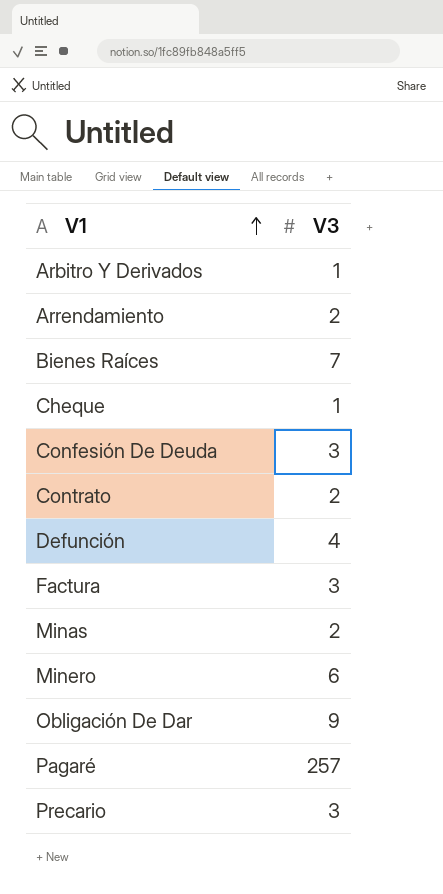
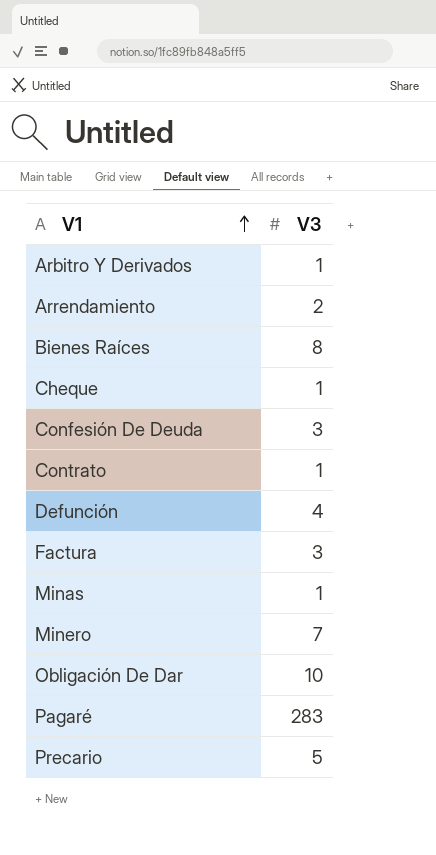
Bienes Raíces | V3: 7 -> 8
Contrato | V3: 2 -> 1
Minas | V3: 2 -> 1
Minero | V3: 6 -> 7
Obligación De Dar | V3: 9 -> 10
Pagaré | V3: 257 -> 283
Precario | V3: 3 -> 5

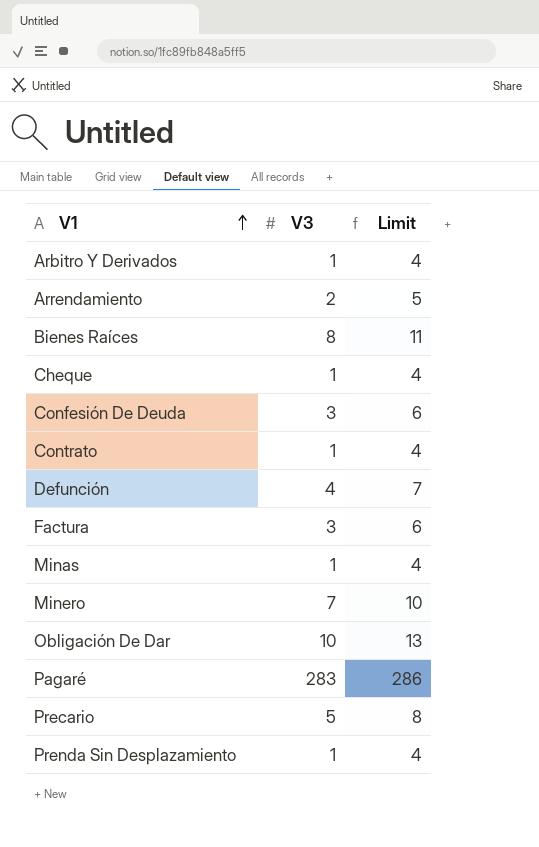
column Limit | formula: none -> [V3] + 3
row Prenda Sin Desplazamiento: none -> 1 | 4

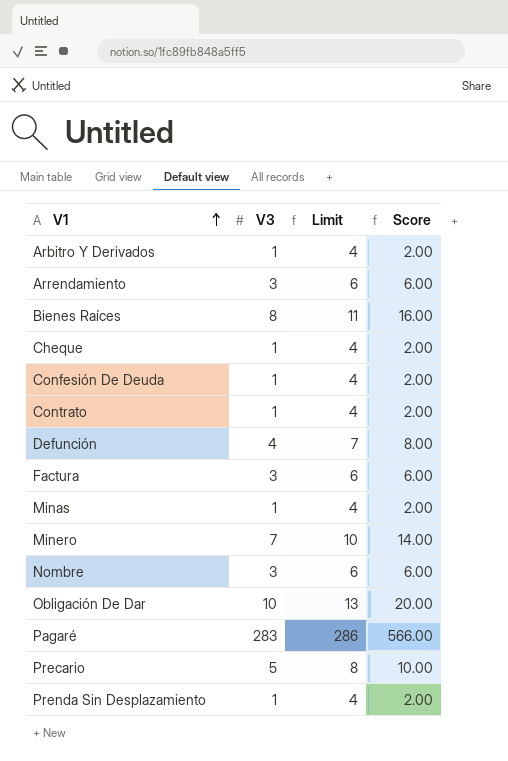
column Score | formula: none -> [V3] * 2
Arrendamiento | V3: 2 -> 3
Arrendamiento | Limit: 5 -> 6
Confesión De Deuda | V3: 3 -> 1
Confesión De Deuda | Limit: 6 -> 4
row Nombre: none -> 3 | 6 | 6.00

